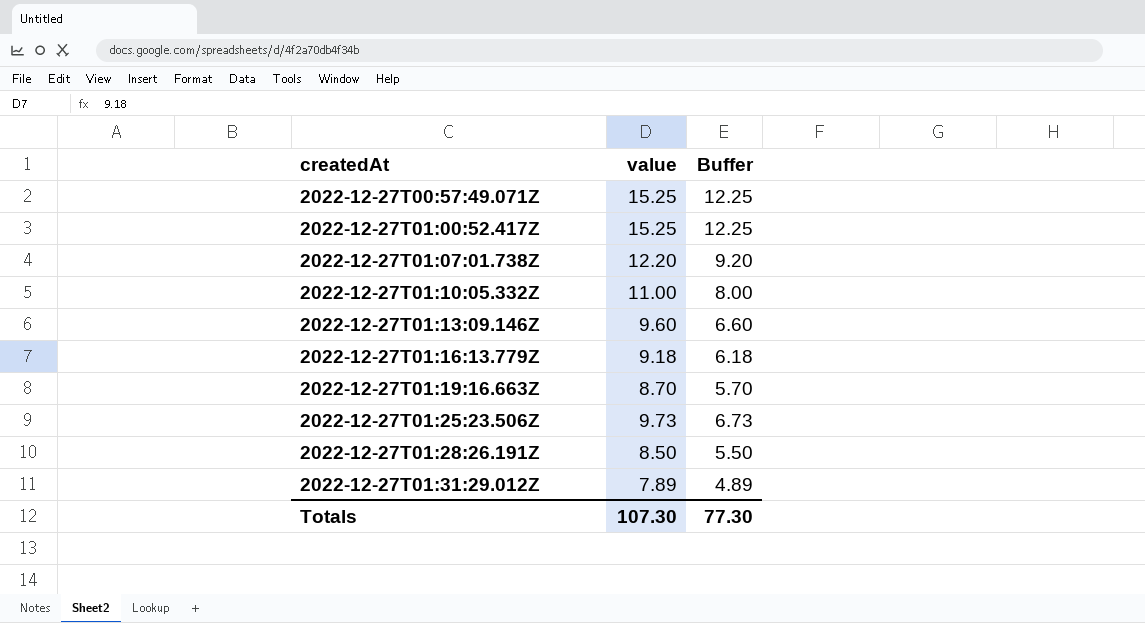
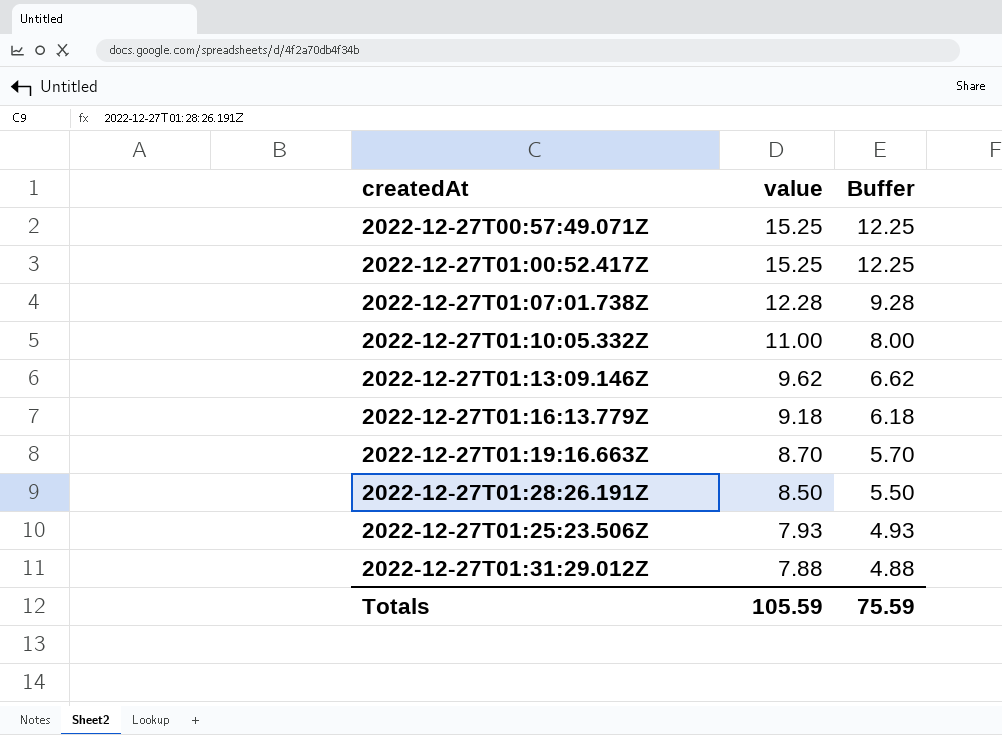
row order: createdAt ascending -> value descending
2022-12-27T01:07:01.738Z | value: 12.20 -> 12.28
2022-12-27T01:07:01.738Z | Buffer: 9.20 -> 9.28
2022-12-27T01:13:09.146Z | value: 9.60 -> 9.62
2022-12-27T01:13:09.146Z | Buffer: 6.60 -> 6.62
2022-12-27T01:25:23.506Z | value: 9.73 -> 7.93
2022-12-27T01:25:23.506Z | Buffer: 6.73 -> 4.93
2022-12-27T01:31:29.012Z | value: 7.89 -> 7.88
2022-12-27T01:31:29.012Z | Buffer: 4.89 -> 4.88
Totals | value: 107.30 -> 105.59
Totals | Buffer: 77.30 -> 75.59

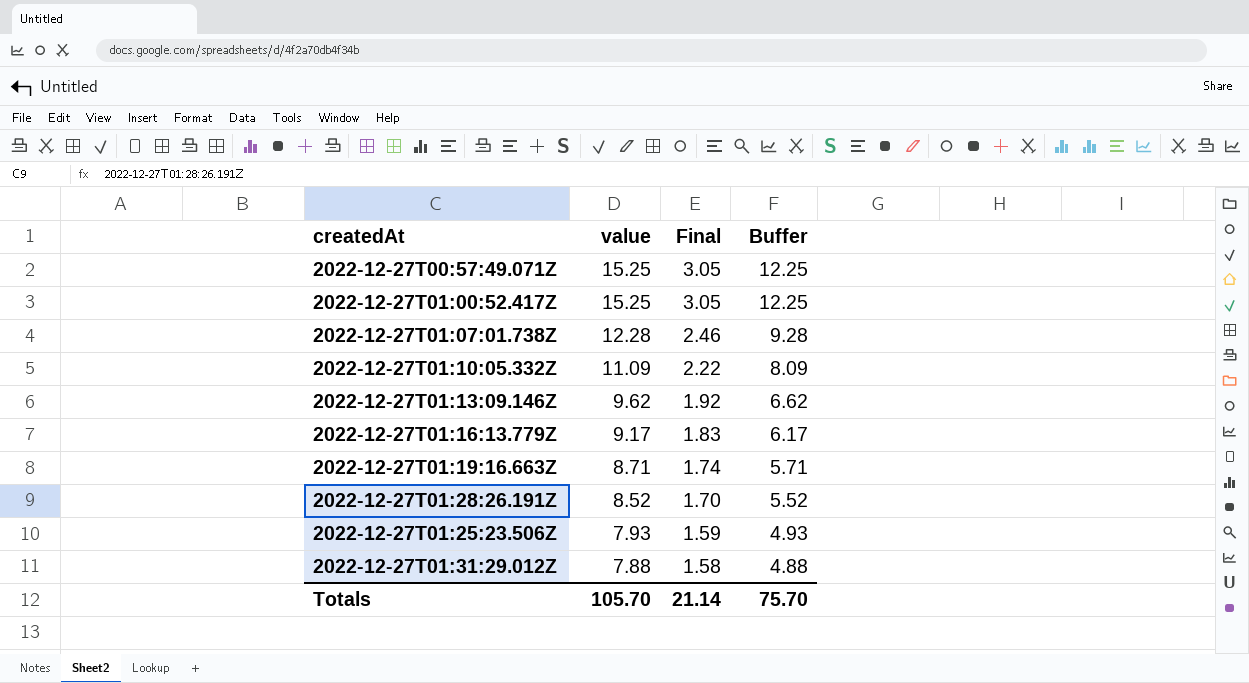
column Final | formula: none -> [value] * 0.2
2022-12-27T01:10:05.332Z | value: 11.00 -> 11.09
2022-12-27T01:10:05.332Z | Buffer: 8.00 -> 8.09
2022-12-27T01:16:13.779Z | value: 9.18 -> 9.17
2022-12-27T01:16:13.779Z | Buffer: 6.18 -> 6.17
2022-12-27T01:19:16.663Z | value: 8.70 -> 8.71
2022-12-27T01:19:16.663Z | Buffer: 5.70 -> 5.71
2022-12-27T01:28:26.191Z | value: 8.50 -> 8.52
2022-12-27T01:28:26.191Z | Buffer: 5.50 -> 5.52
Totals | value: 105.59 -> 105.70
Totals | Buffer: 75.59 -> 75.70

